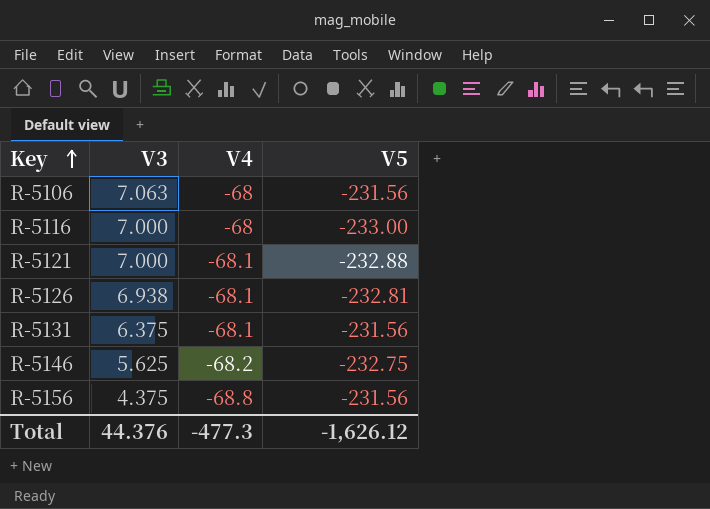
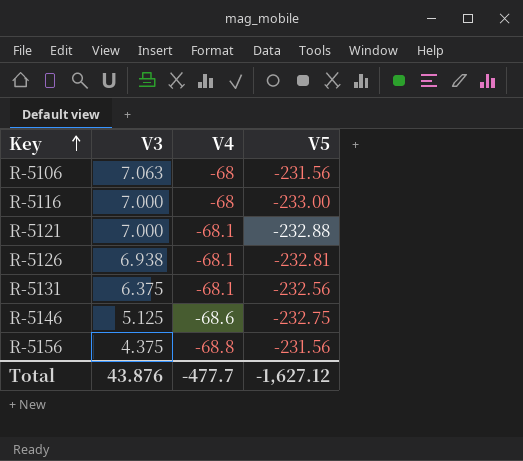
R-5131 | V5: -231.56 -> -232.56
R-5146 | V3: 5.625 -> 5.125
R-5146 | V4: -68.2 -> -68.6
Total | V3: 44.376 -> 43.876
Total | V4: -477.3 -> -477.7
Total | V5: -1,626.12 -> -1,627.12

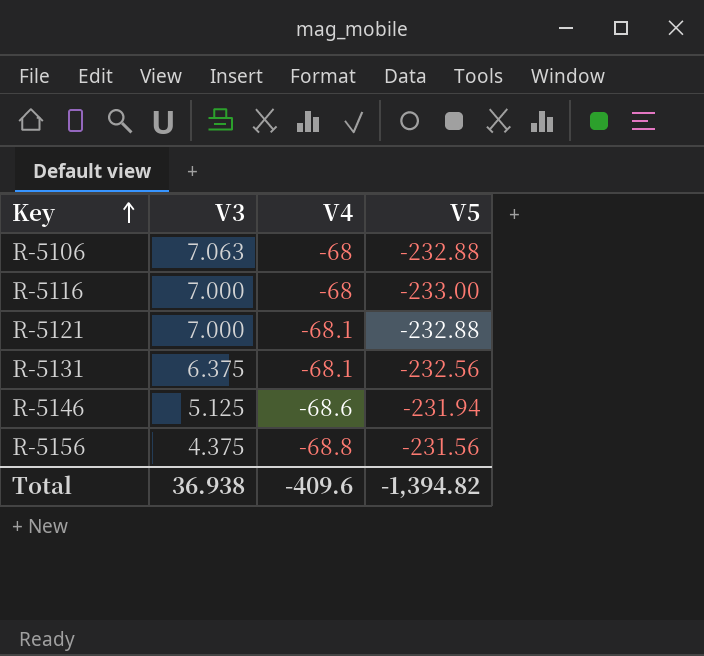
row R-5126: 6.938 | -68.1 | -232.81 -> none
R-5106 | V5: -231.56 -> -232.88
R-5146 | V5: -232.75 -> -231.94
Total | V3: 43.876 -> 36.938
Total | V4: -477.7 -> -409.6
Total | V5: -1,627.12 -> -1,394.82

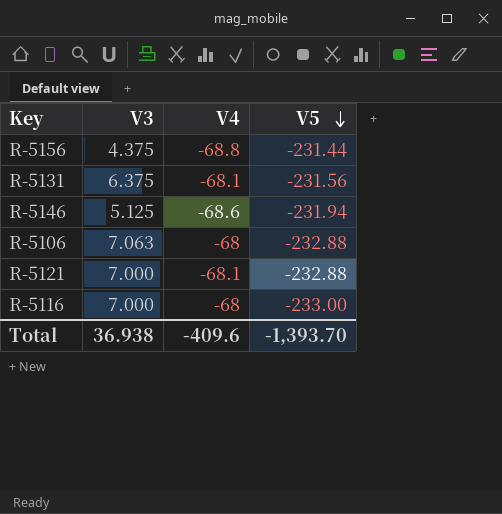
row order: Key ascending -> V5 descending
R-5156 | V5: -231.56 -> -231.44
R-5131 | V5: -232.56 -> -231.56
Total | V5: -1,394.82 -> -1,393.70

